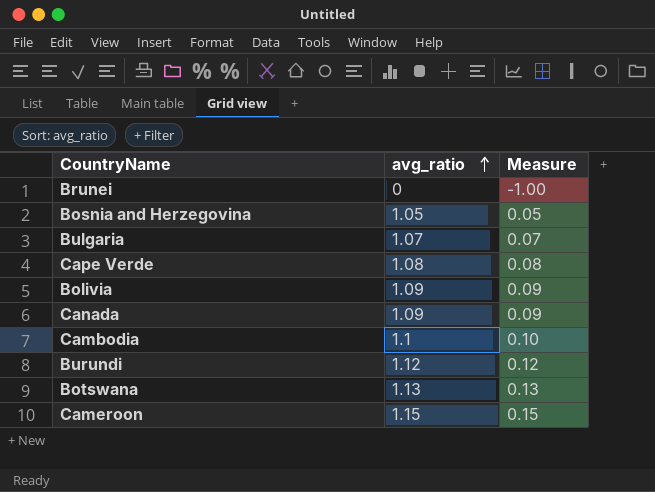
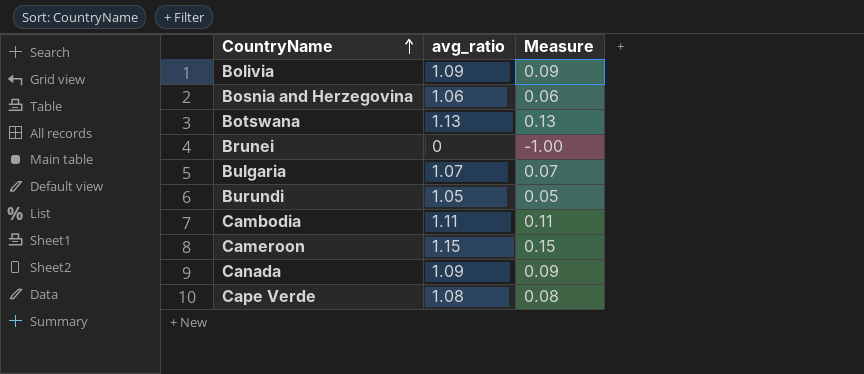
row order: avg_ratio ascending -> CountryName ascending
Bosnia and Herzegovina | avg_ratio: 1.05 -> 1.06
Bosnia and Herzegovina | Measure: 0.05 -> 0.06
Burundi | avg_ratio: 1.12 -> 1.05
Burundi | Measure: 0.12 -> 0.05
Cambodia | avg_ratio: 1.1 -> 1.11
Cambodia | Measure: 0.10 -> 0.11

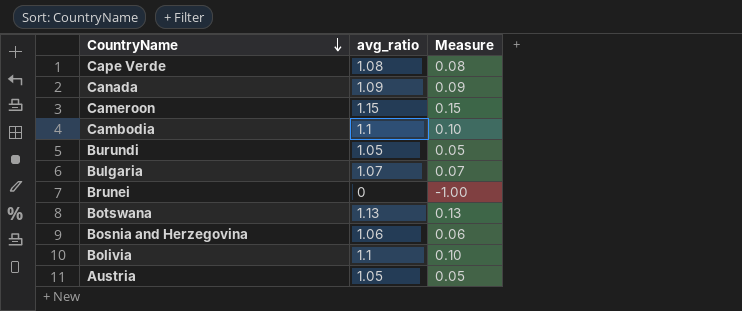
row order: CountryName ascending -> CountryName descending
Cambodia | avg_ratio: 1.11 -> 1.1
Cambodia | Measure: 0.11 -> 0.10
Bolivia | avg_ratio: 1.09 -> 1.1
Bolivia | Measure: 0.09 -> 0.10
row Austria: none -> 1.05 | 0.05

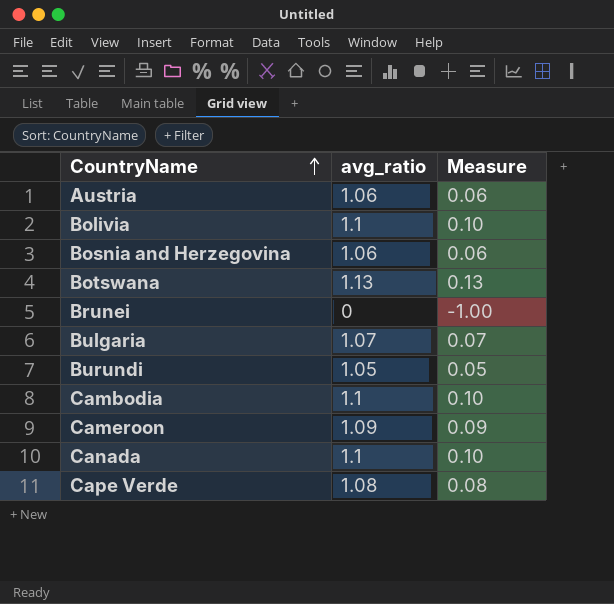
row order: CountryName descending -> CountryName ascending
Austria | avg_ratio: 1.05 -> 1.06
Austria | Measure: 0.05 -> 0.06
Cameroon | avg_ratio: 1.15 -> 1.09
Cameroon | Measure: 0.15 -> 0.09
Canada | avg_ratio: 1.09 -> 1.1
Canada | Measure: 0.09 -> 0.10

